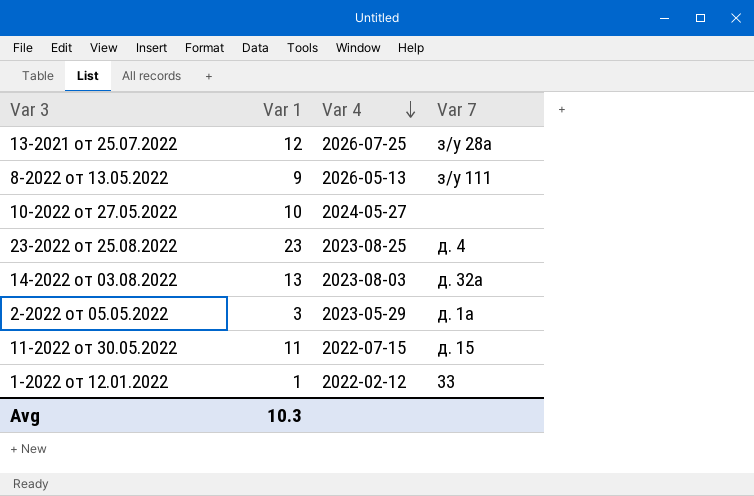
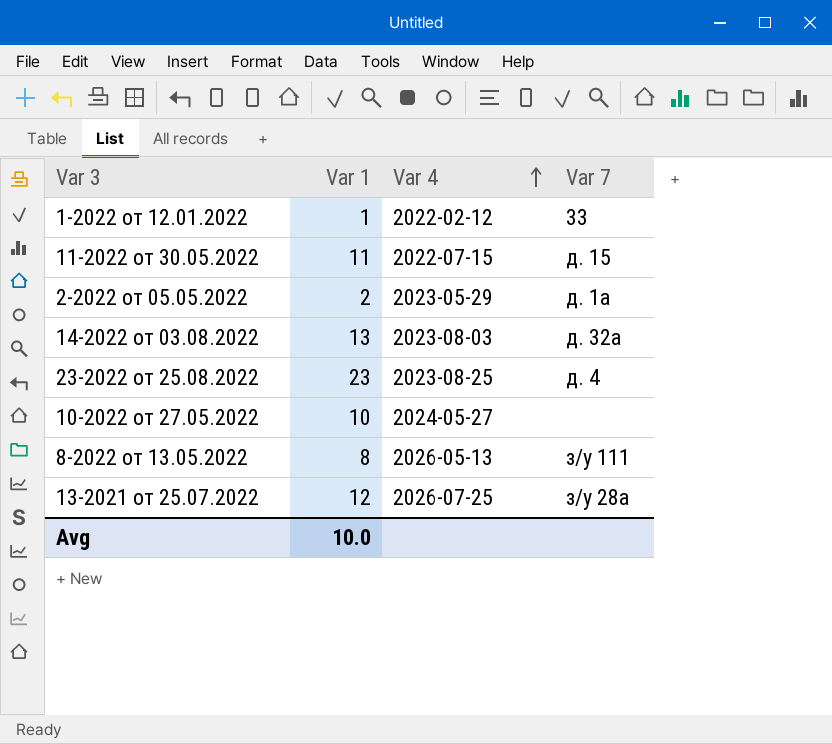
row order: Var 4 descending -> Var 4 ascending
2-2022 от 05.05.2022 | Var 1: 3 -> 2
8-2022 от 13.05.2022 | Var 1: 9 -> 8
Avg | Var 1: 10.3 -> 10.0

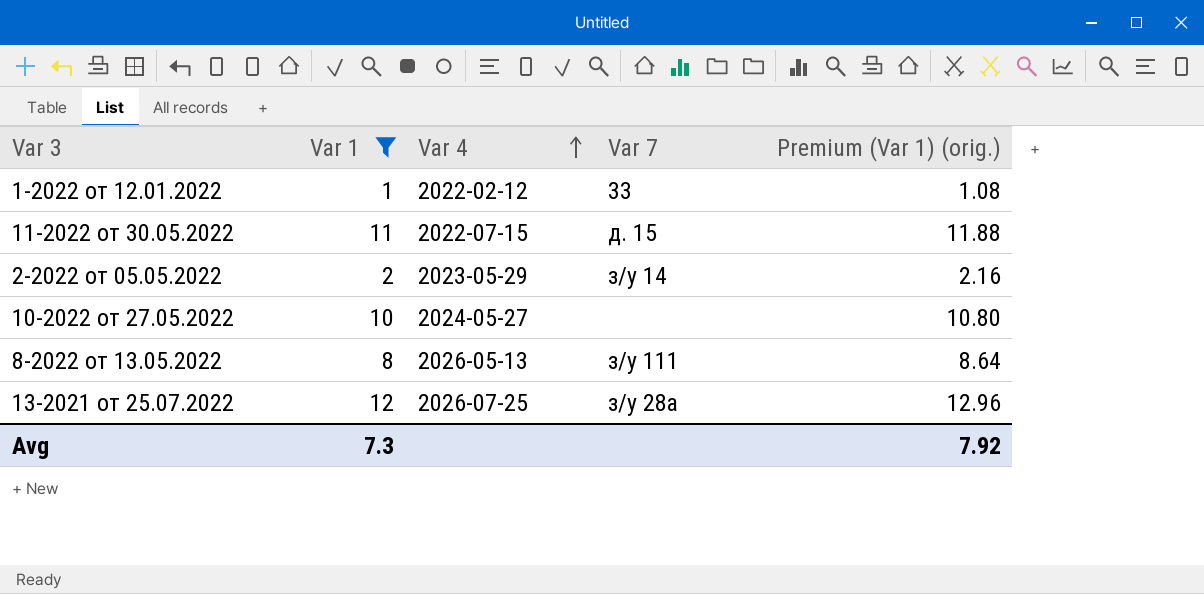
filter: none -> Var 1 <= 12
column Premium (Var 1) (orig.) | formula: none -> [Var 1] * 1.08
2-2022 от 05.05.2022 | Var 7: д. 1а -> з/у 14
Avg | Var 1: 10.0 -> 7.3

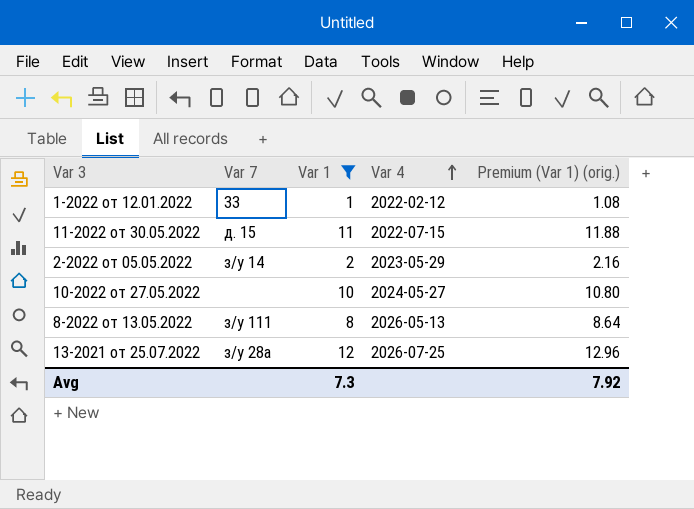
column Var 7 | position: 4 -> 2

